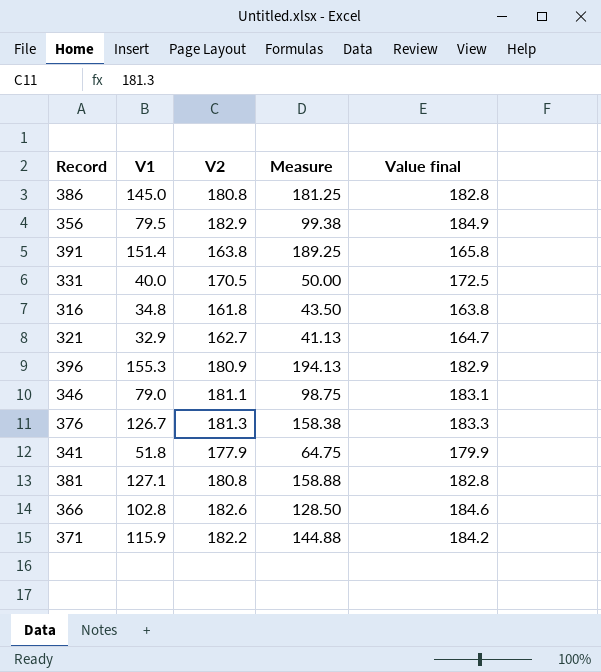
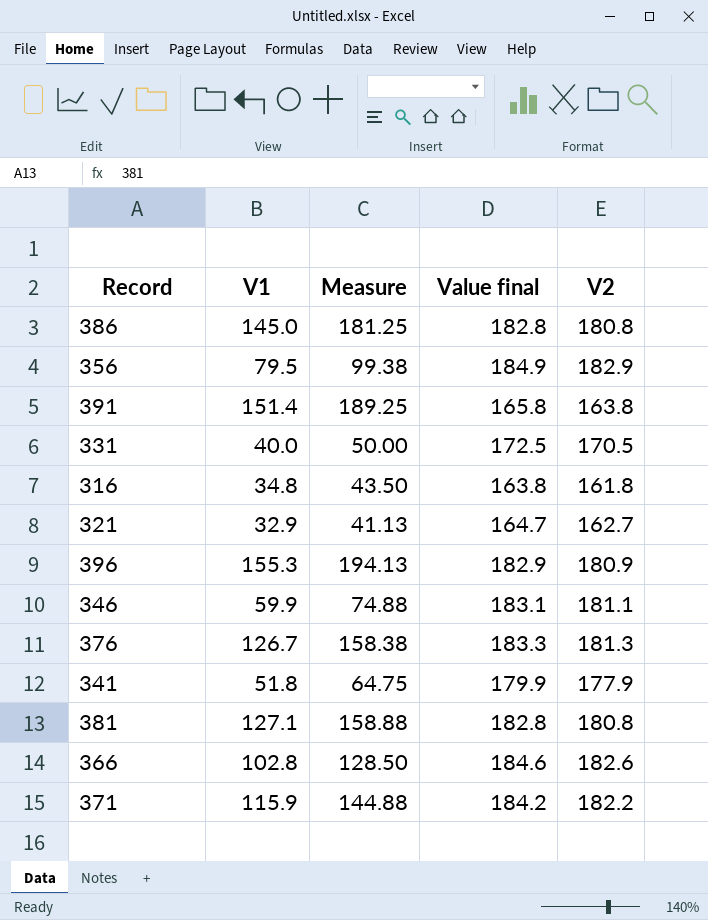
column V2 | position: 3 -> 5
346 | V1: 79.0 -> 59.9
346 | Measure: 98.75 -> 74.88

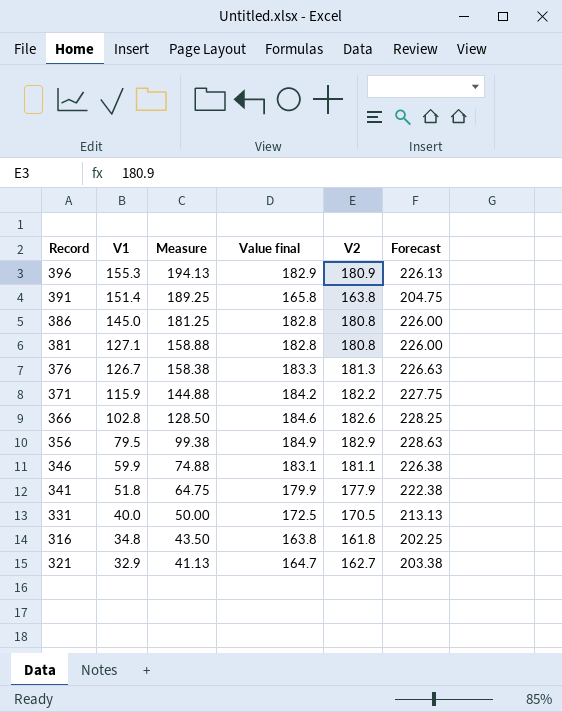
row order: none -> V1 descending
column Forecast | formula: none -> [V2] * 1.25

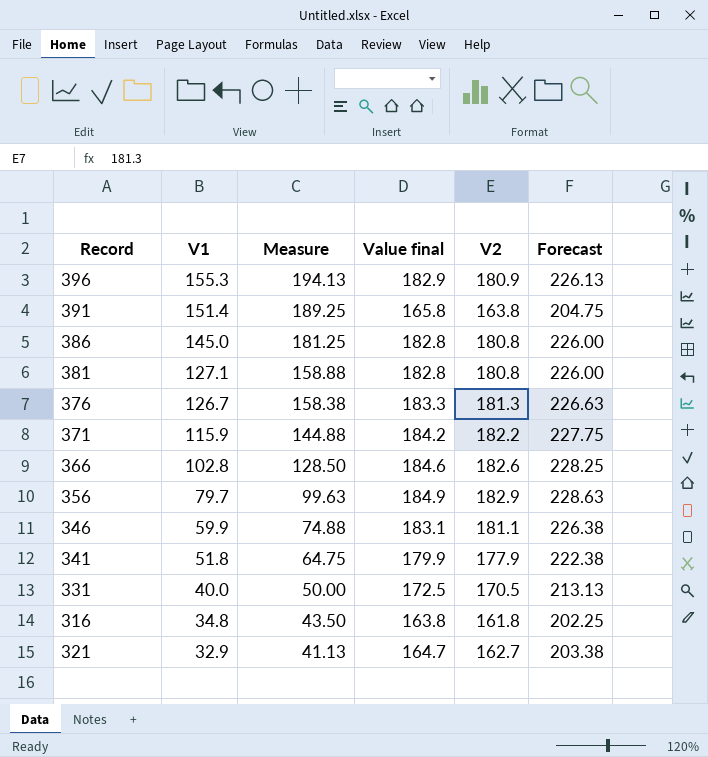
356 | V1: 79.5 -> 79.7
356 | Measure: 99.38 -> 99.63

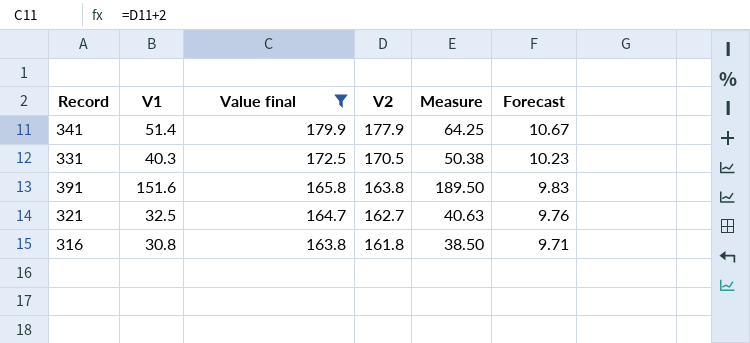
filter: none -> Value final <= 179.9
row order: V1 descending -> Value final descending
column Measure | position: 3 -> 5
column Forecast | formula: [V2] * 1.25 -> [V2] * 0.06
341 | V1: 51.8 -> 51.4
341 | Measure: 64.75 -> 64.25
331 | V1: 40.0 -> 40.3
331 | Measure: 50.00 -> 50.38
391 | V1: 151.4 -> 151.6
391 | Measure: 189.25 -> 189.50
321 | V1: 32.9 -> 32.5
321 | Measure: 41.13 -> 40.63
316 | V1: 34.8 -> 30.8
316 | Measure: 43.50 -> 38.50

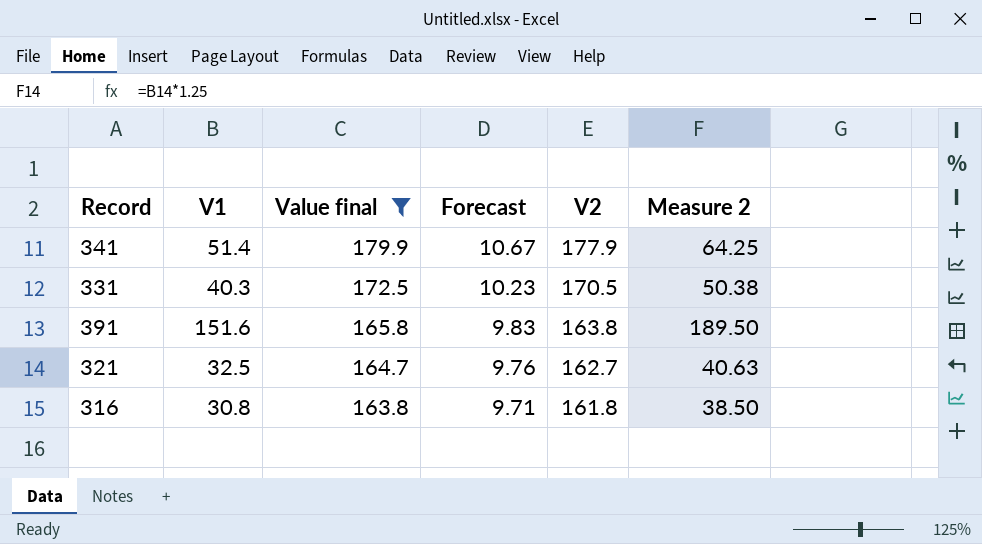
column Forecast | position: 6 -> 4
column name: Measure -> Measure 2

